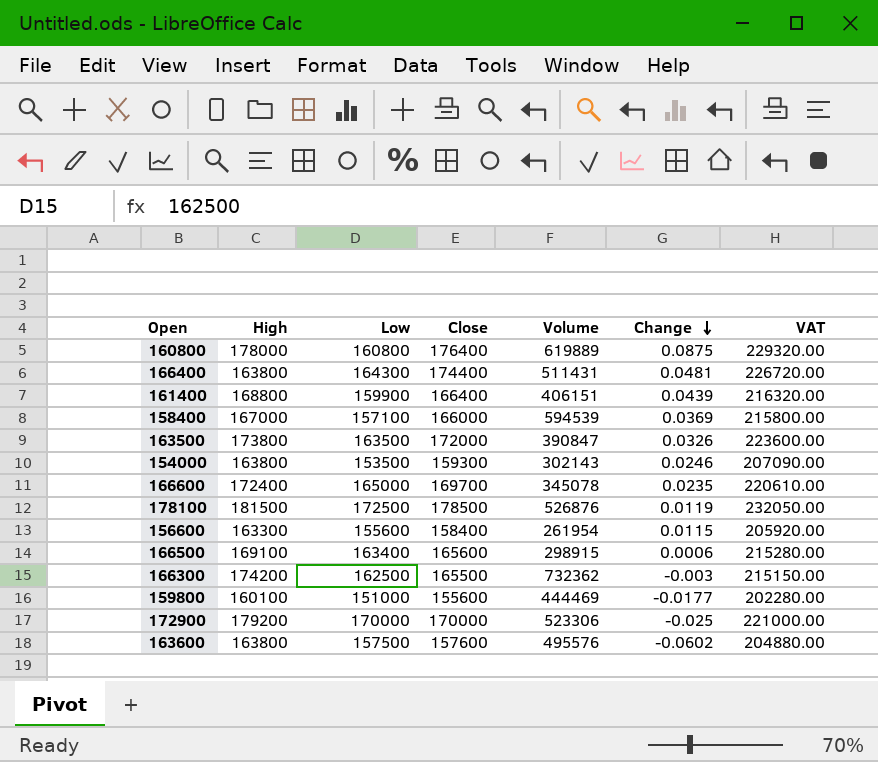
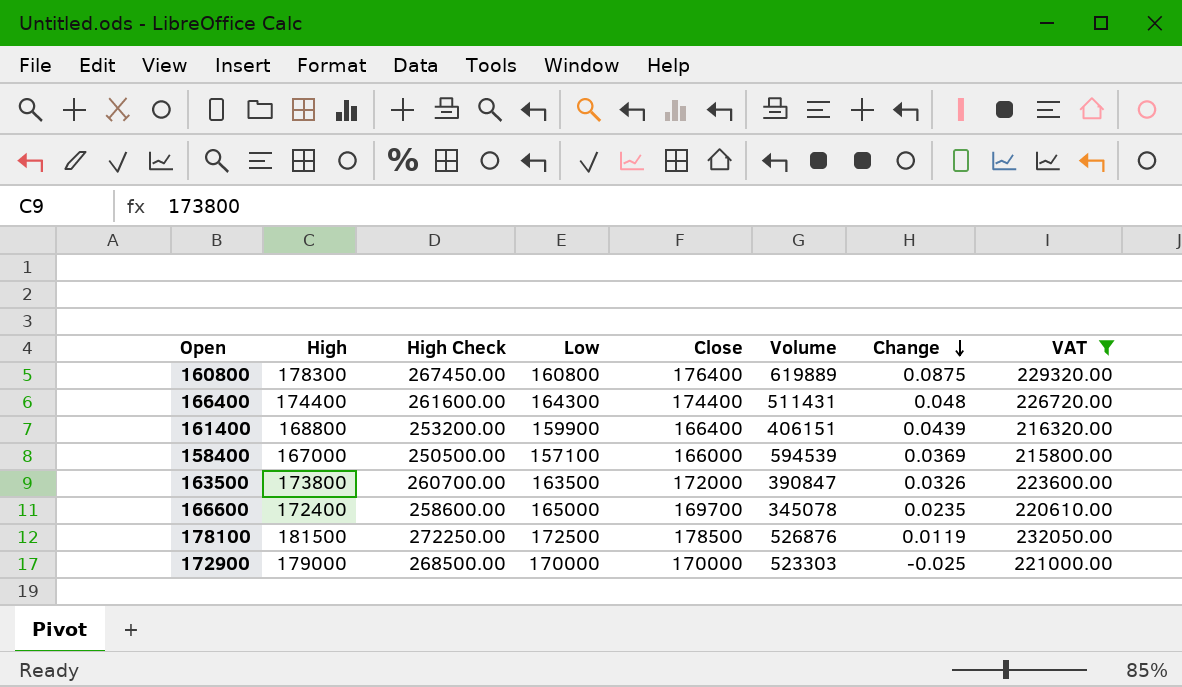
filter: none -> VAT >= 215800.00
column High Check | formula: none -> [High] * 1.5
160800 | High: 178000 -> 178300
166400 | High: 163800 -> 174400
166400 | Change: 0.0481 -> 0.048
172900 | High: 179200 -> 179000
172900 | Volume: 523306 -> 523303

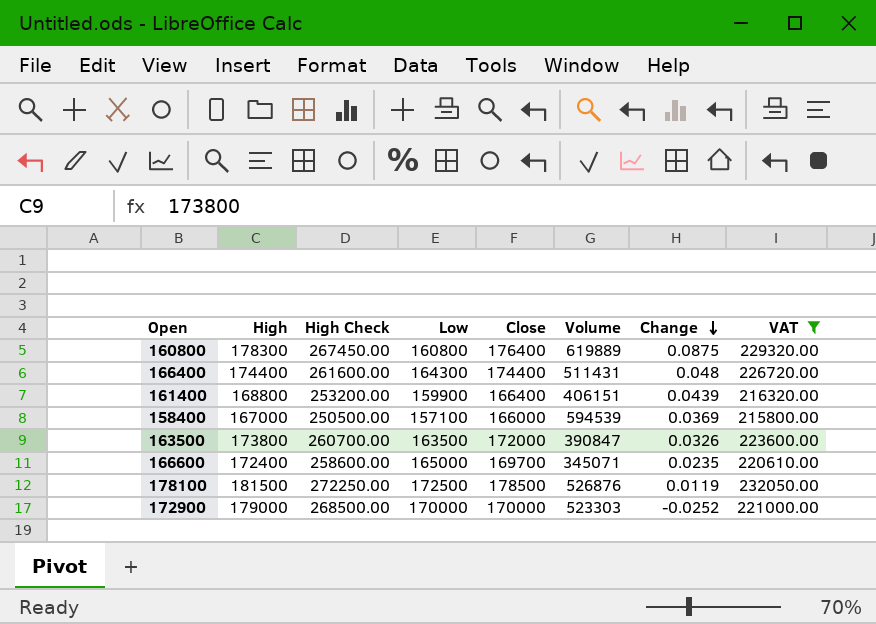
166600 | Volume: 345078 -> 345071
172900 | Change: -0.025 -> -0.0252

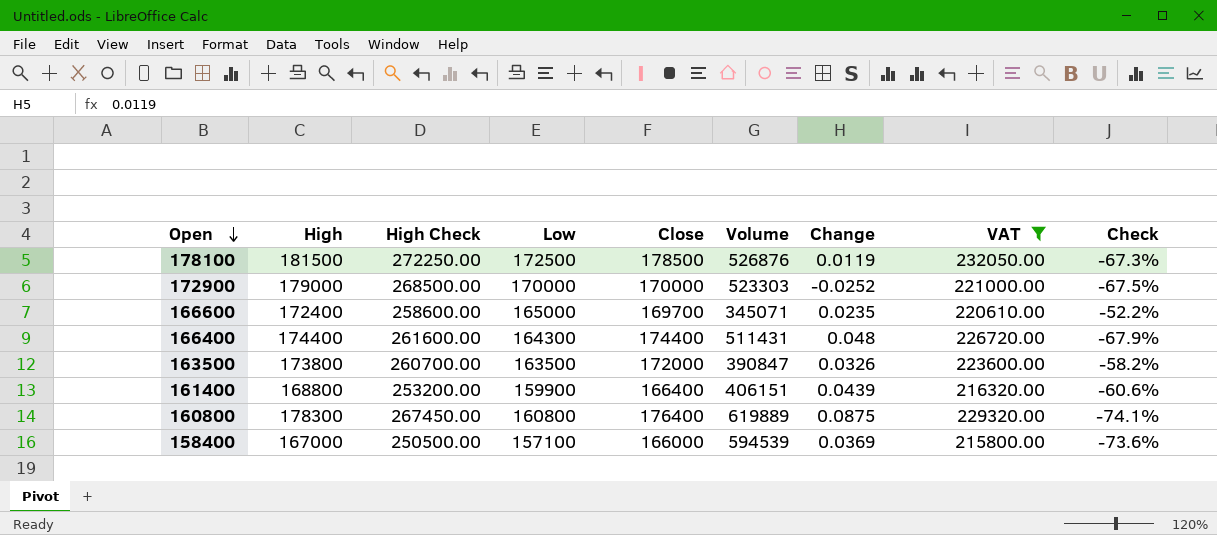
row order: Change descending -> Open descending
column Check | formula: none -> ([Low] - [Volume]) / [Volume]

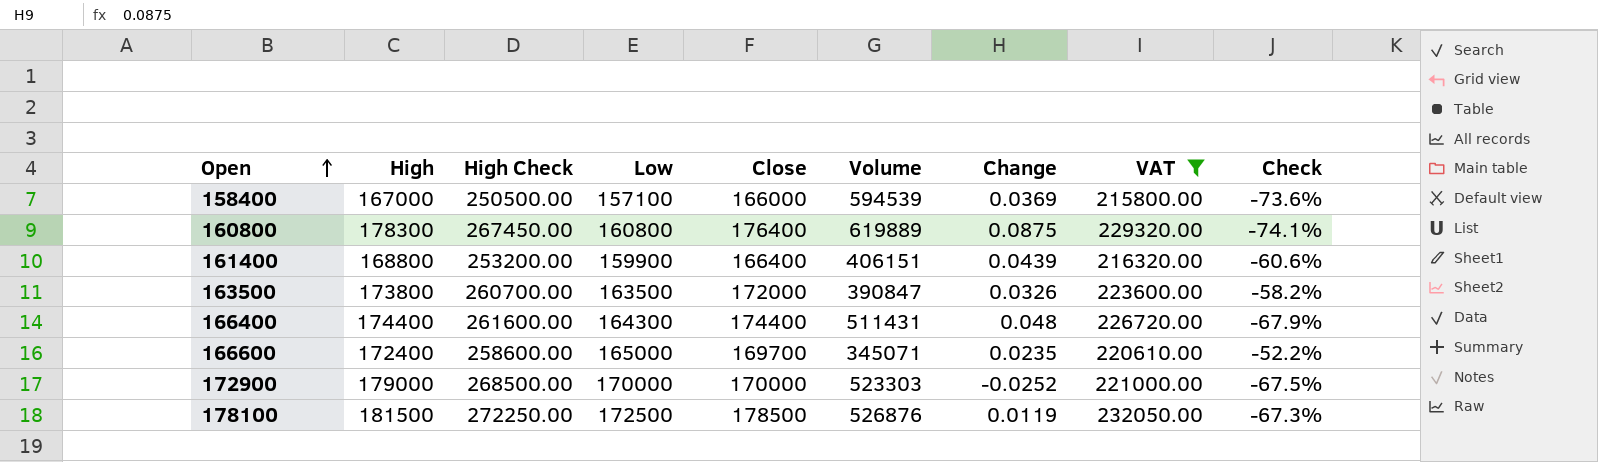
row order: Open descending -> Open ascending

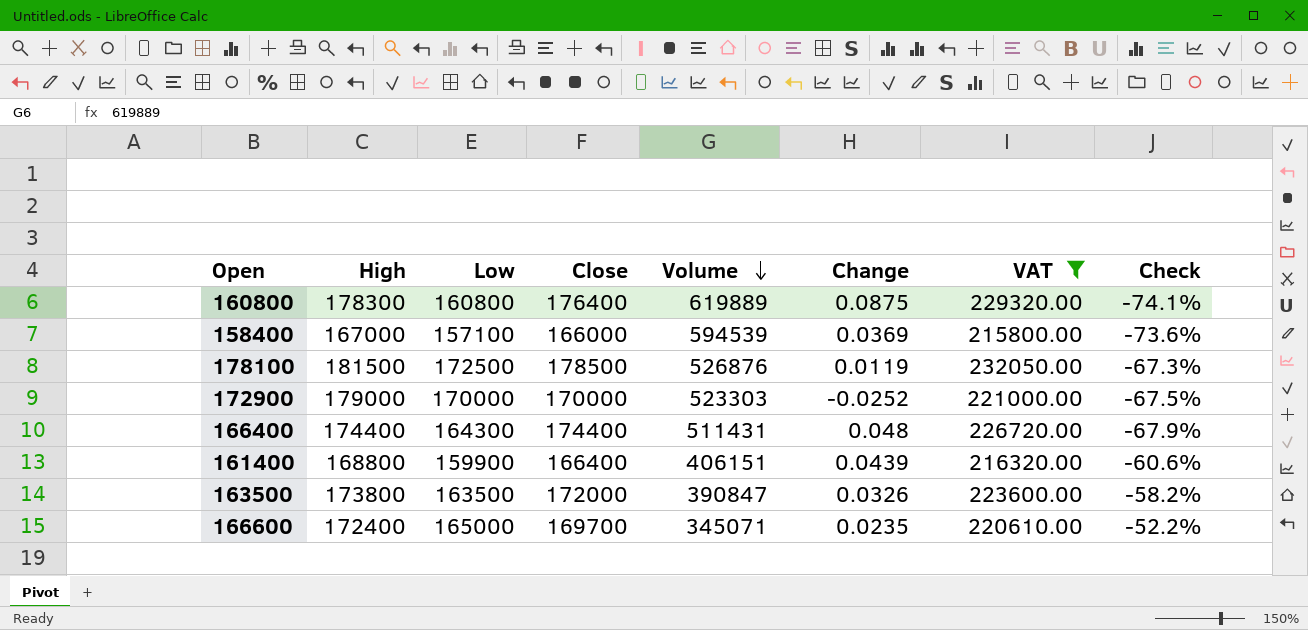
row order: Open ascending -> Volume descending
column High Check | formula: [High] * 1.5 -> none

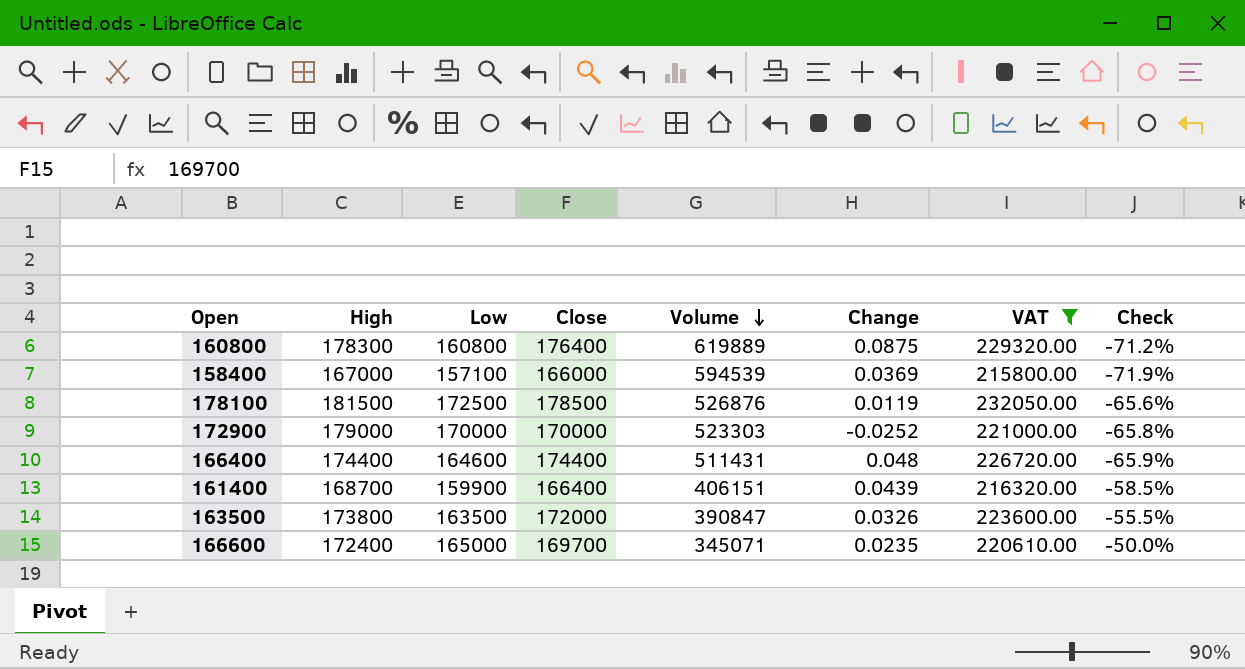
column Check | formula: ([Low] - [Volume]) / [Volume] -> ([High] - [Volume]) / [Volume]
166400 | Low: 164300 -> 164600
161400 | High: 168800 -> 168700

